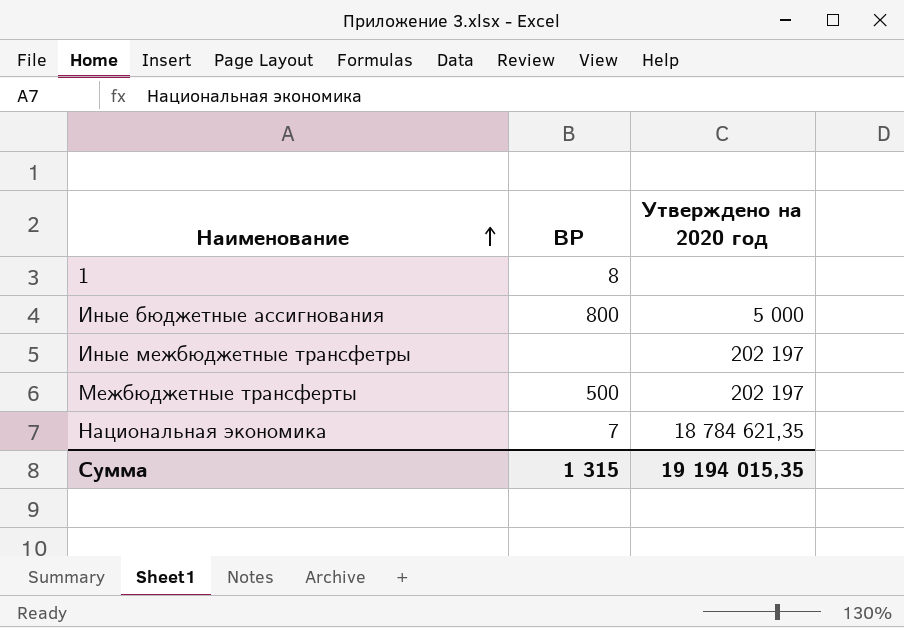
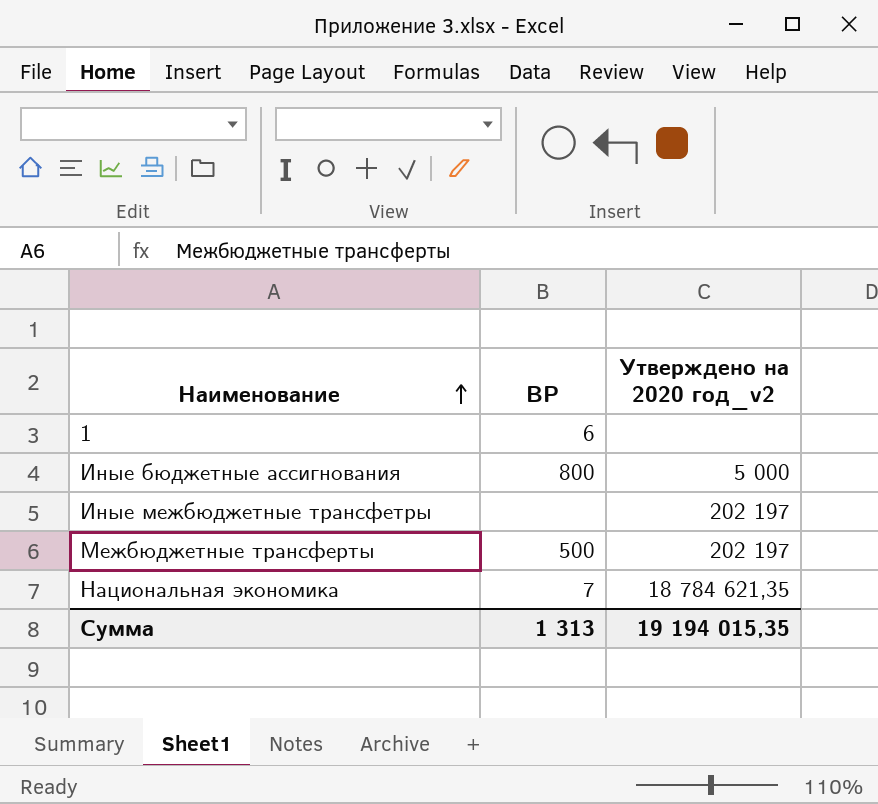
column name: Утверждено на 2020 год -> Утверждено на 2020 год_v2
1 | ВР: 8 -> 6
Сумма | ВР: 1 315 -> 1 313

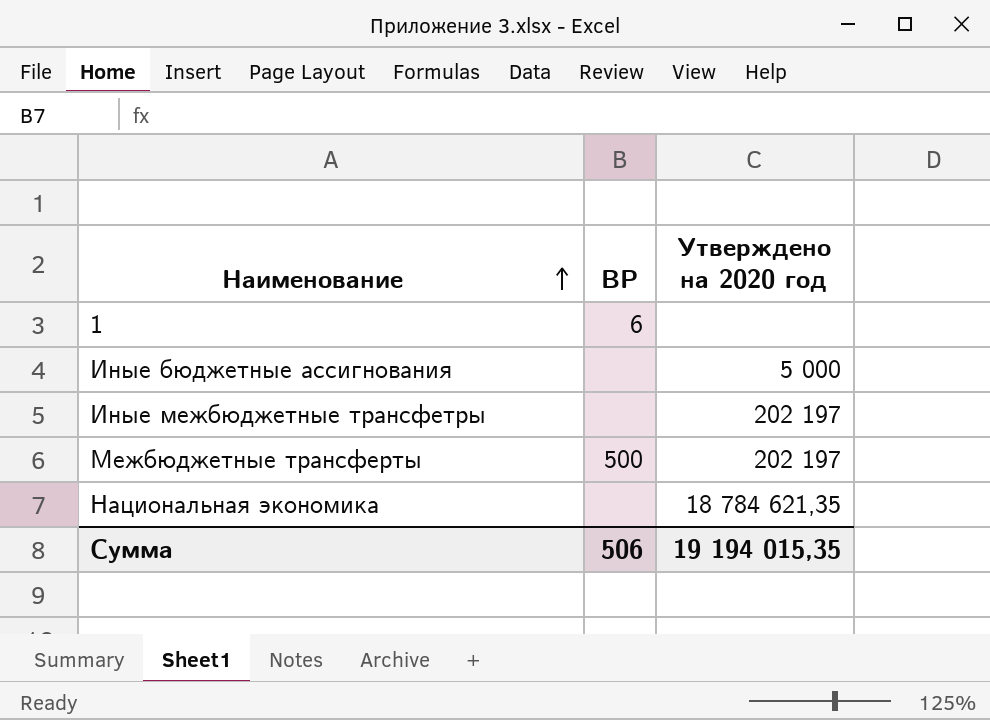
column name: Утверждено на 2020 год_v2 -> Утверждено на 2020 год
Иные бюджетные ассигнования | ВР: 800 -> none
Национальная экономика | ВР: 7 -> none
Сумма | ВР: 1 313 -> 506

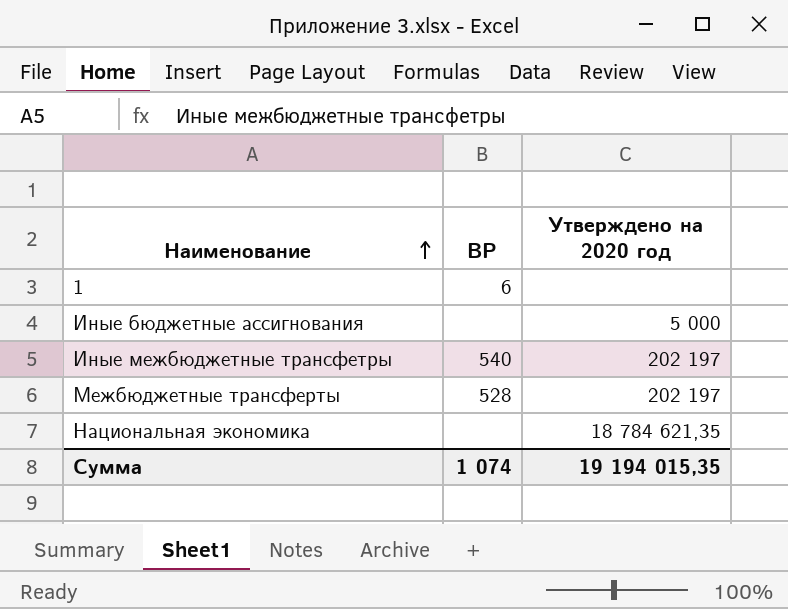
Иные межбюджетные трансфетры | ВР: none -> 540
Межбюджетные трансферты | ВР: 500 -> 528
Сумма | ВР: 506 -> 1 074

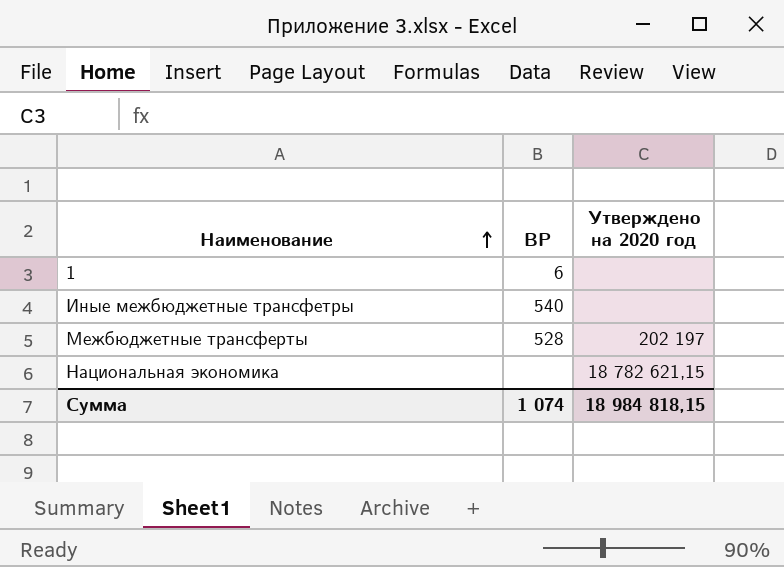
row Иные бюджетные ассигнования: none | 5 000 -> none
Иные межбюджетные трансфетры | Утверждено на 2020 год: 202 197 -> none
Национальная экономика | Утверждено на 2020 год: 18 784 621,35 -> 18 782 621,15
Сумма | Утверждено на 2020 год: 19 194 015,35 -> 18 984 818,15

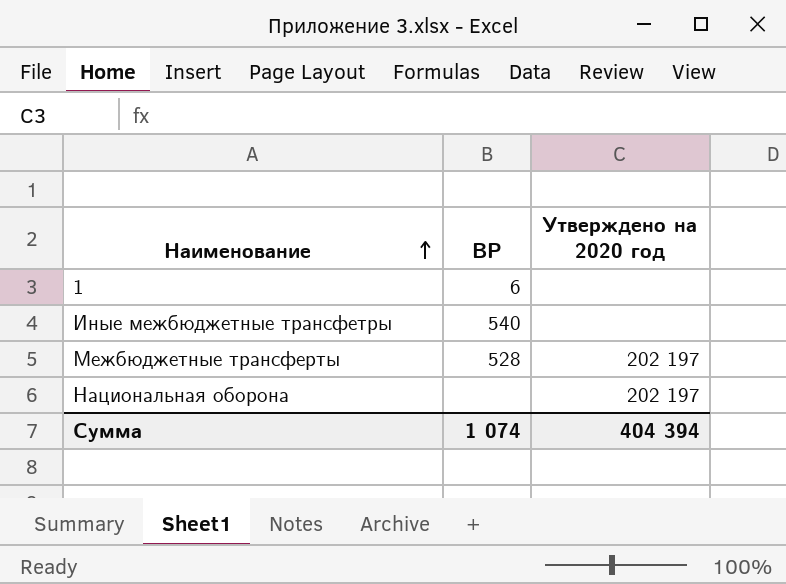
row Национальная экономика: none | 18 782 621,15 -> none
row Национальная оборона: none -> none | 202 197
Сумма | Утверждено на 2020 год: 18 984 818,15 -> 404 394

